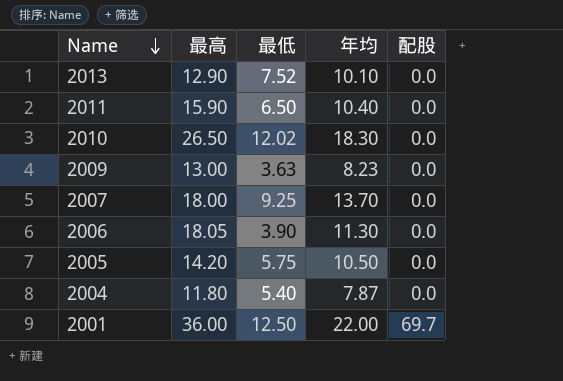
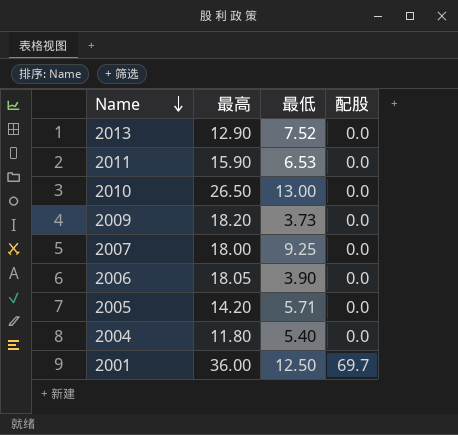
column 年均 | position: 4 -> none
2011 | 最低: 6.50 -> 6.53
2010 | 最低: 12.02 -> 13.00
2009 | 最高: 13.00 -> 18.20
2009 | 最低: 3.63 -> 3.73
2005 | 最低: 5.75 -> 5.71

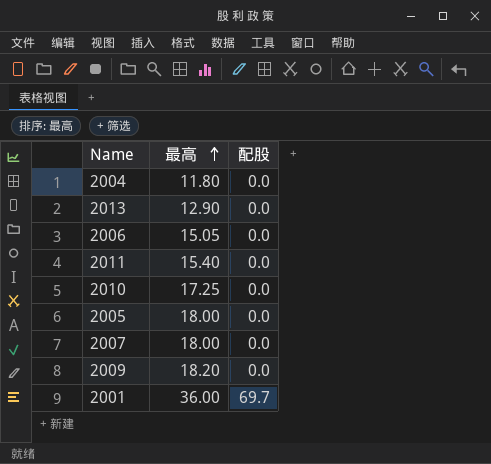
row order: Name descending -> 最高 ascending
column 最低 | position: 3 -> none
2006 | 最高: 18.05 -> 15.05
2011 | 最高: 15.90 -> 15.40
2010 | 最高: 26.50 -> 17.25
2005 | 最高: 14.20 -> 18.00

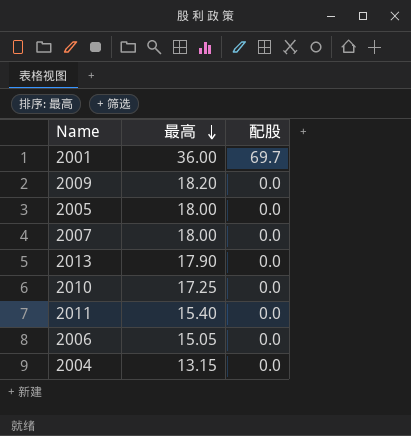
row order: 最高 ascending -> 最高 descending
2013 | 最高: 12.90 -> 17.90
2004 | 最高: 11.80 -> 13.15

